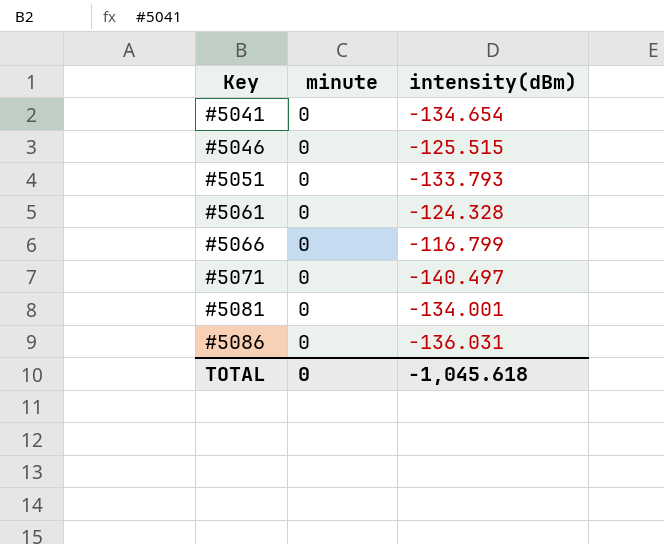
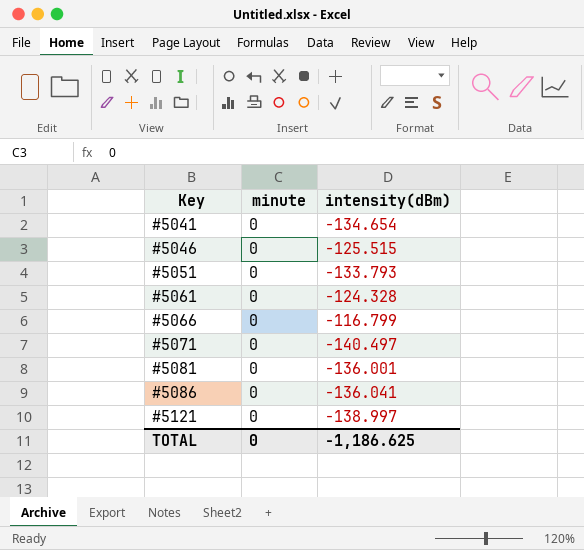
#5081 | intensity(dBm): -134.001 -> -136.001
#5086 | intensity(dBm): -136.031 -> -136.041
row #5121: none -> 0 | -138.997
TOTAL | intensity(dBm): -1,045.618 -> -1,186.625

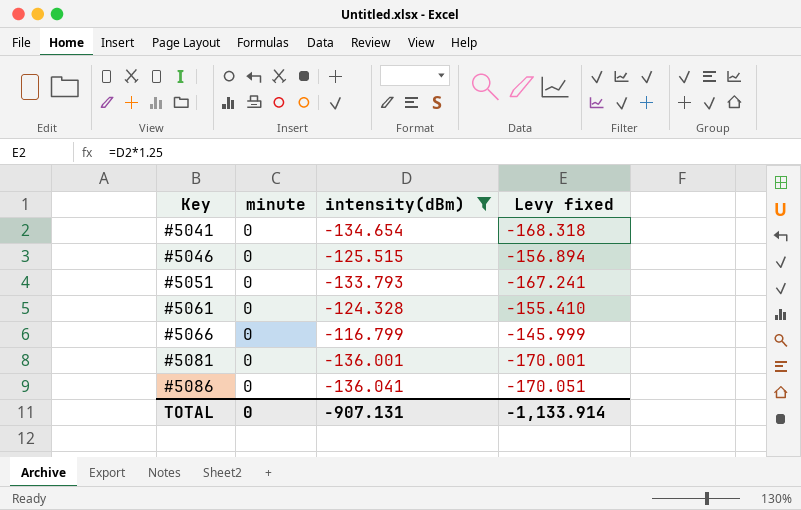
filter: none -> intensity(dBm) >= -136.041
column Levy fixed | formula: none -> [intensity(dBm)] * 1.25
TOTAL | intensity(dBm): -1,186.625 -> -907.131

